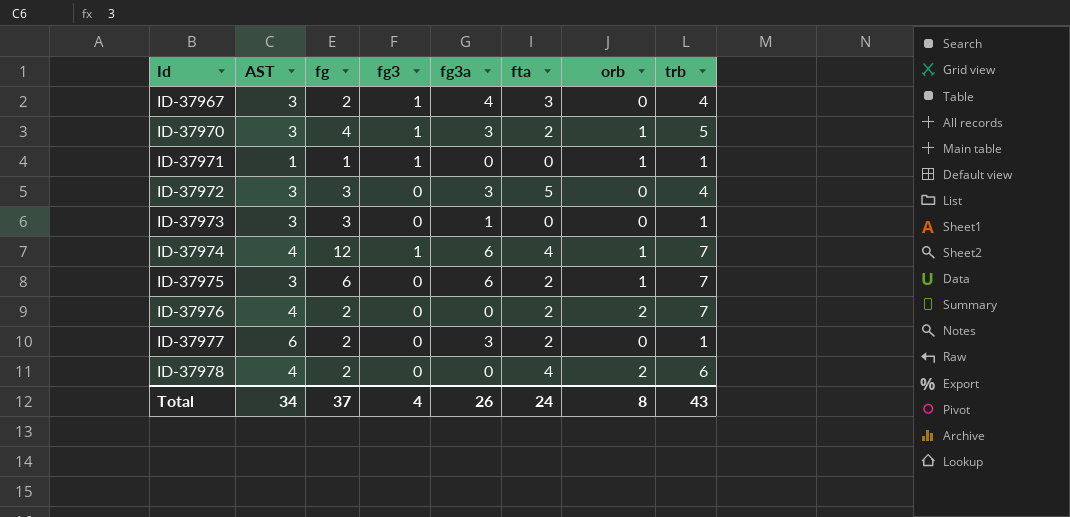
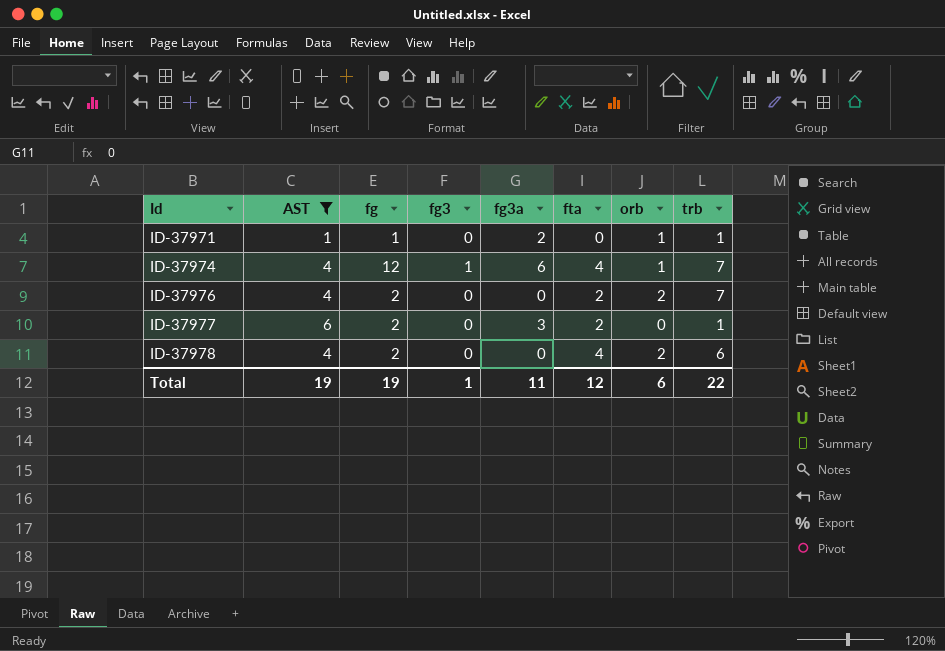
filter: none -> AST != 3
ID-37971 | fg3: 1 -> 0
ID-37971 | fg3a: 0 -> 2
Total | AST: 34 -> 19
Total | fg: 37 -> 19
Total | fg3: 4 -> 1
Total | fg3a: 26 -> 11
Total | fta: 24 -> 12
Total | orb: 8 -> 6
Total | trb: 43 -> 22

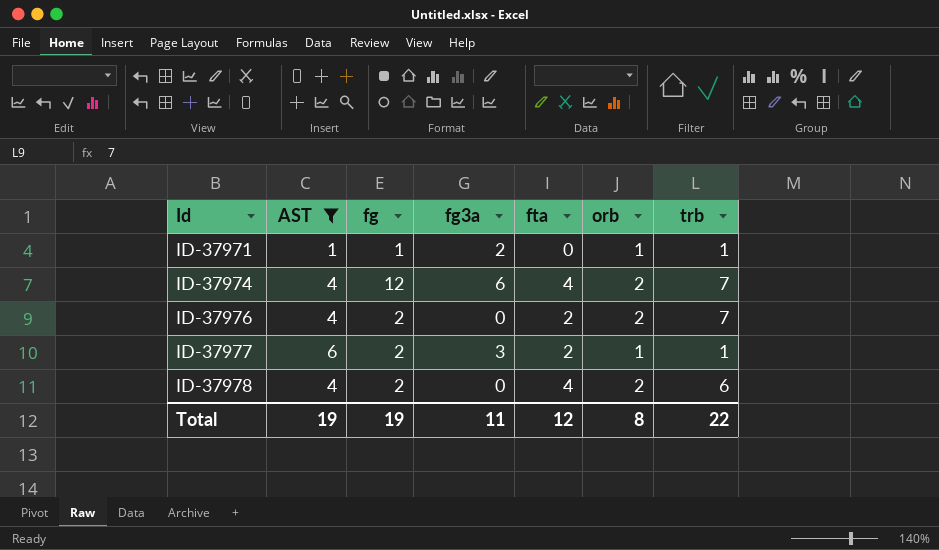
column fg3 | position: 4 -> none
ID-37974 | orb: 1 -> 2
ID-37977 | orb: 0 -> 1
Total | orb: 6 -> 8

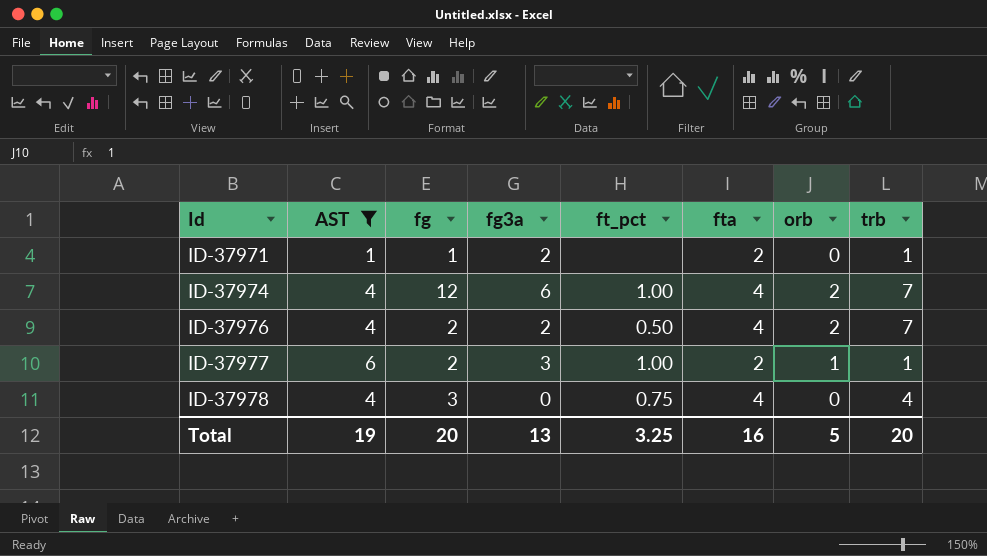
column ft_pct | position: none -> 5
ID-37971 | fta: 0 -> 2
ID-37971 | orb: 1 -> 0
ID-37976 | fg3a: 0 -> 2
ID-37976 | fta: 2 -> 4
ID-37978 | fg: 2 -> 3
ID-37978 | orb: 2 -> 0
ID-37978 | trb: 6 -> 4
Total | fg: 19 -> 20
Total | fg3a: 11 -> 13
Total | fta: 12 -> 16
Total | orb: 8 -> 5
Total | trb: 22 -> 20

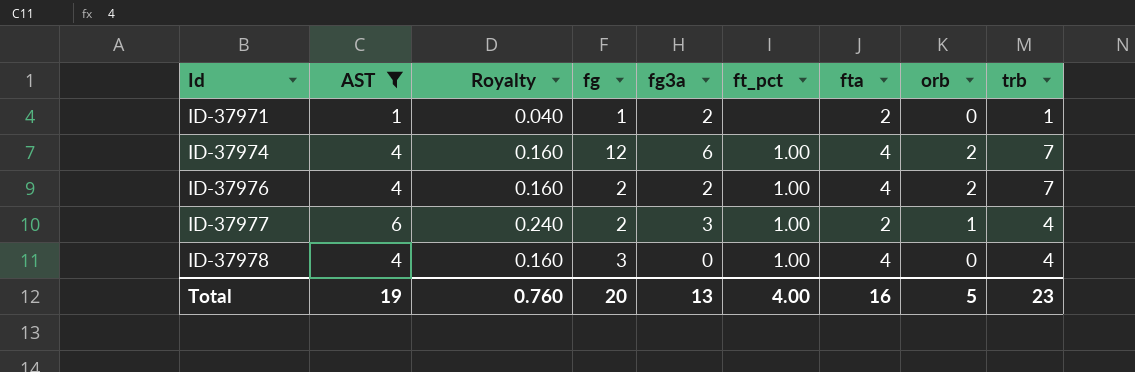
column Royalty | formula: none -> [AST] * 0.04
ID-37976 | ft_pct: 0.50 -> 1.00
ID-37977 | trb: 1 -> 4
ID-37978 | ft_pct: 0.75 -> 1.00
Total | ft_pct: 3.25 -> 4.00
Total | trb: 20 -> 23

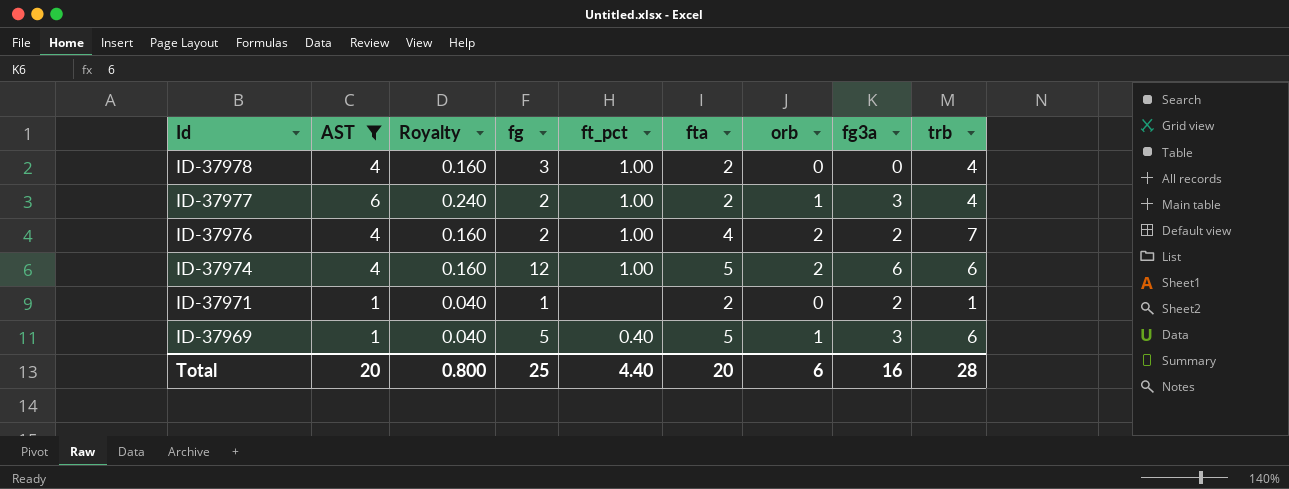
row order: Id ascending -> Id descending
column fg3a | position: 5 -> 8
ID-37978 | fta: 4 -> 2
ID-37974 | fta: 4 -> 5
ID-37974 | trb: 7 -> 6
row ID-37969: none -> 1 | 0.040 | 5 | 0.40 | 5 | 1 | 3 | 6
Total | AST: 19 -> 20
Total | Royalty: 0.760 -> 0.800
Total | fg: 20 -> 25
Total | ft_pct: 4.00 -> 4.40
Total | fta: 16 -> 20
Total | orb: 5 -> 6
Total | fg3a: 13 -> 16
Total | trb: 23 -> 28

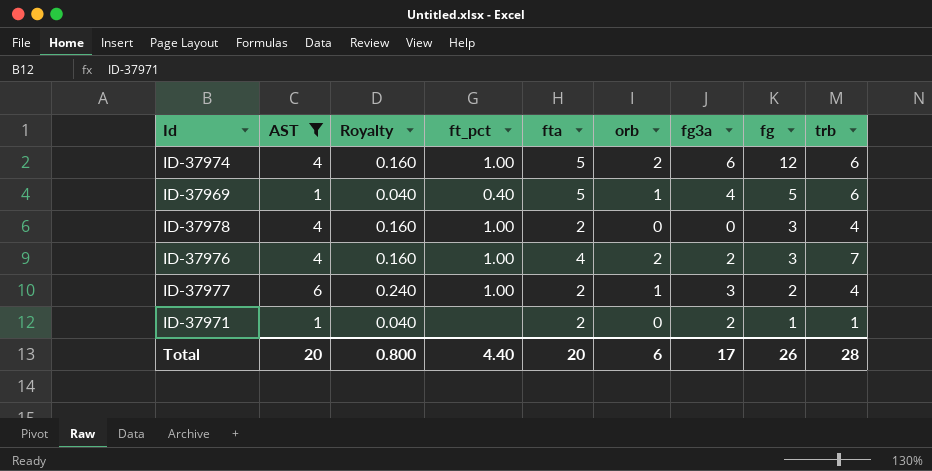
row order: Id descending -> fg descending
column fg | position: 4 -> 8
ID-37969 | fg3a: 3 -> 4
ID-37976 | fg: 2 -> 3
Total | fg3a: 16 -> 17
Total | fg: 25 -> 26

